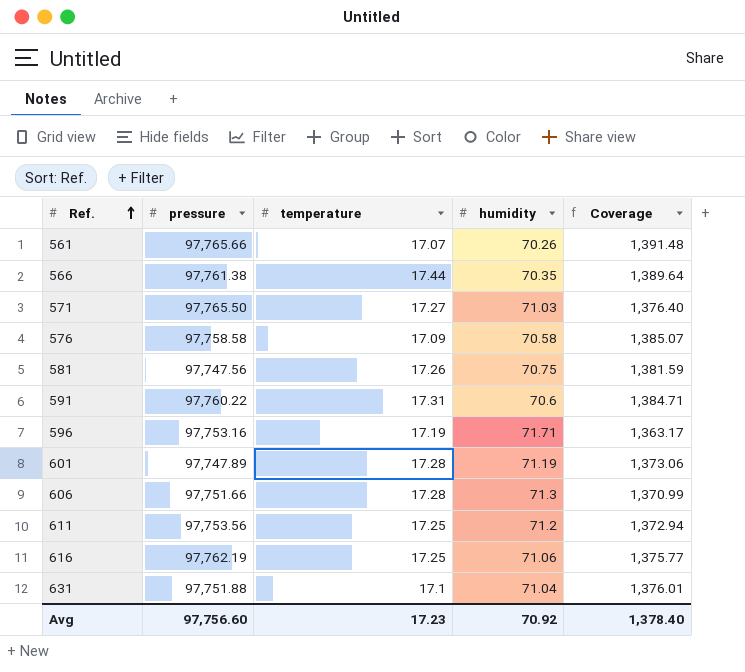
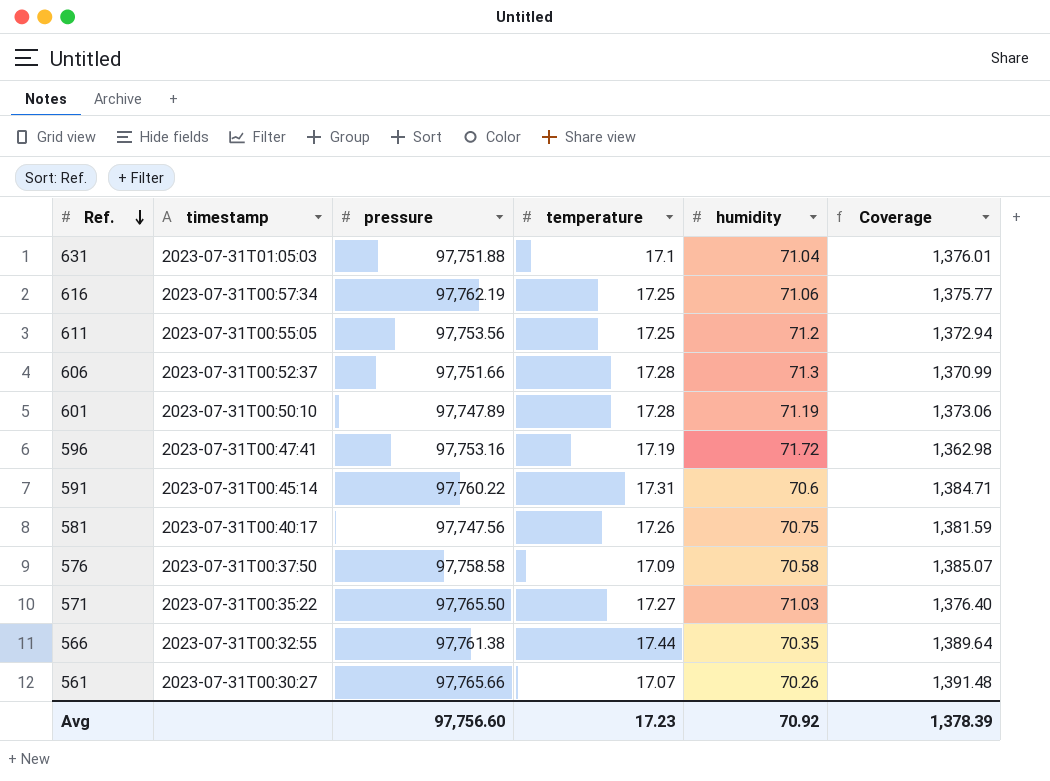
row order: Ref. ascending -> Ref. descending
column timestamp | position: none -> 2
596 | humidity: 71.71 -> 71.72
596 | Coverage: 1,363.17 -> 1,362.98
Avg | Coverage: 1,378.40 -> 1,378.39

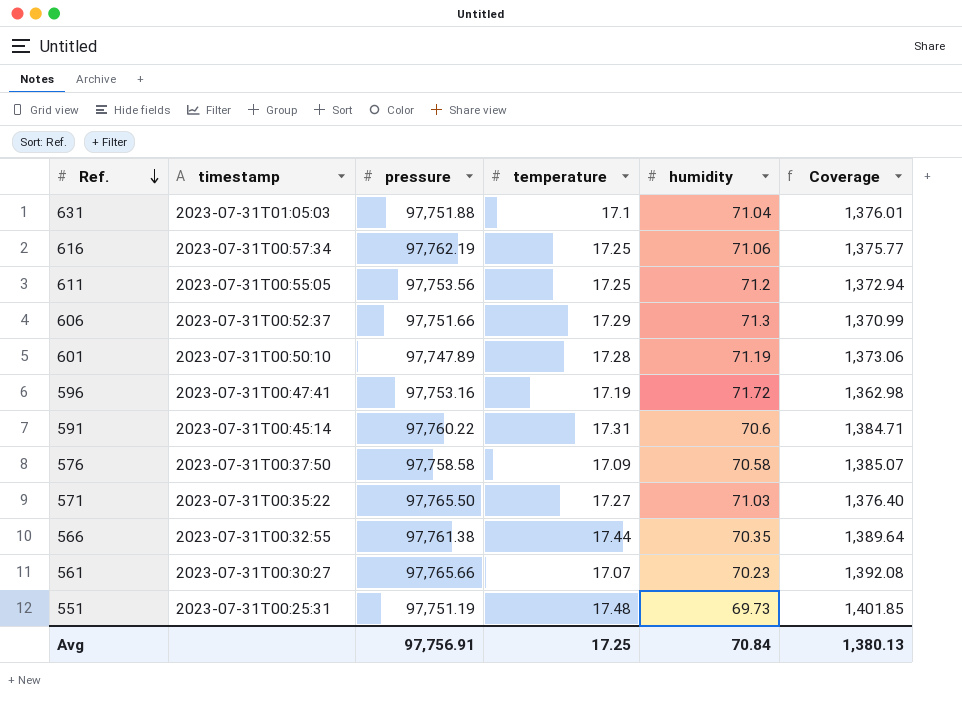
row 581: 2023-07-31T00:40:17 | 97,747.56 | 17.26 | 70.75 | 1,381.59 -> none
606 | temperature: 17.28 -> 17.29
561 | humidity: 70.26 -> 70.23
561 | Coverage: 1,391.48 -> 1,392.08
row 551: none -> 2023-07-31T00:25:31 | 97,751.19 | 17.48 | 69.73 | 1,401.85
Avg | pressure: 97,756.60 -> 97,756.91
Avg | temperature: 17.23 -> 17.25
Avg | humidity: 70.92 -> 70.84
Avg | Coverage: 1,378.39 -> 1,380.13

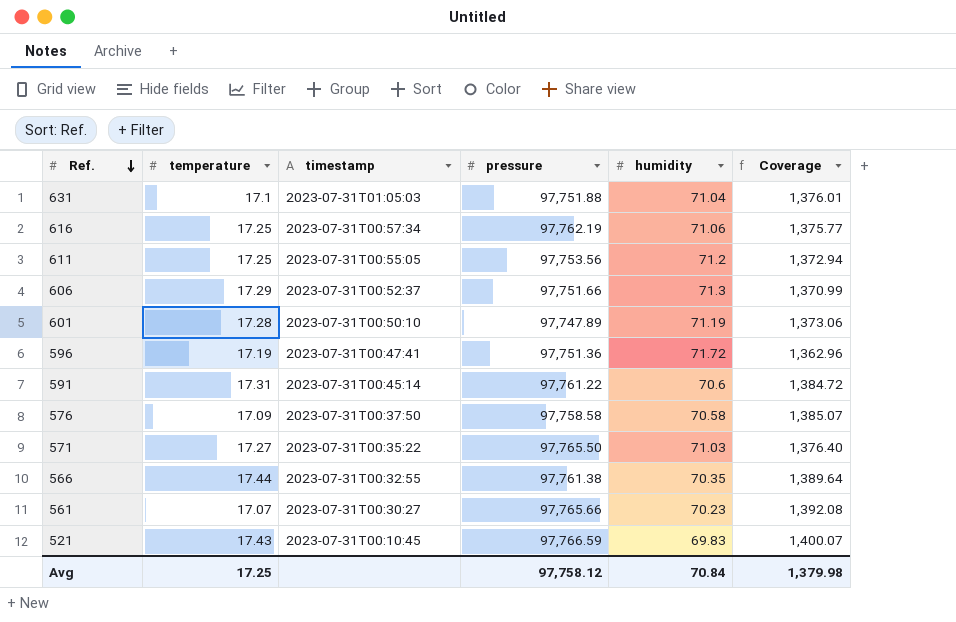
column temperature | position: 4 -> 2
row 551: 2023-07-31T00:25:31 | 97,751.19 | 17.48 | 69.73 | 1,401.85 -> none
596 | pressure: 97,753.16 -> 97,751.36
596 | Coverage: 1,362.98 -> 1,362.96
591 | pressure: 97,760.22 -> 97,761.22
591 | Coverage: 1,384.71 -> 1,384.72
row 521: none -> 17.43 | 2023-07-31T00:10:45 | 97,766.59 | 69.83 | 1,400.07
Avg | pressure: 97,756.91 -> 97,758.12
Avg | Coverage: 1,380.13 -> 1,379.98

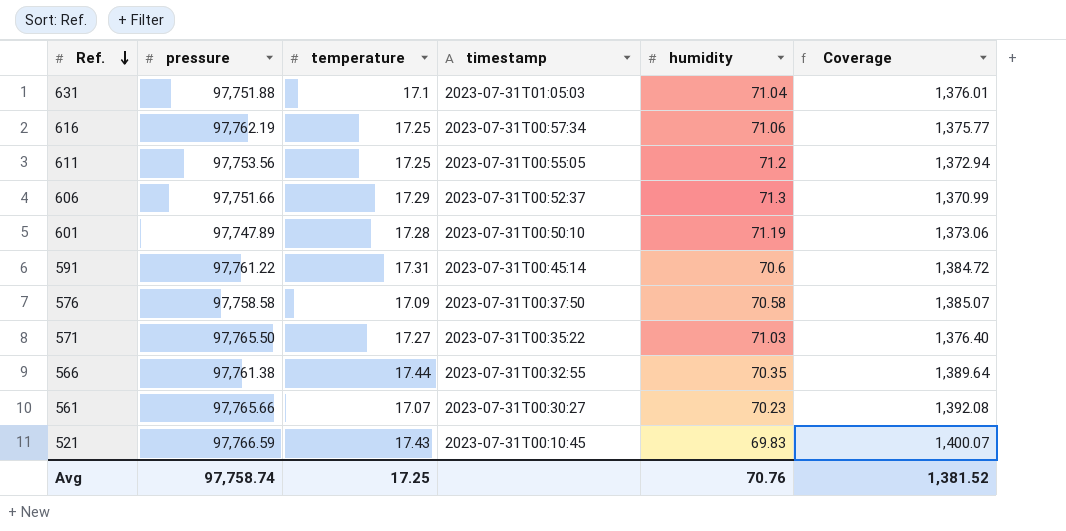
column pressure | position: 4 -> 2
row 596: 17.19 | 2023-07-31T00:47:41 | 97,751.36 | 71.72 | 1,362.96 -> none
Avg | pressure: 97,758.12 -> 97,758.74
Avg | humidity: 70.84 -> 70.76
Avg | Coverage: 1,379.98 -> 1,381.52

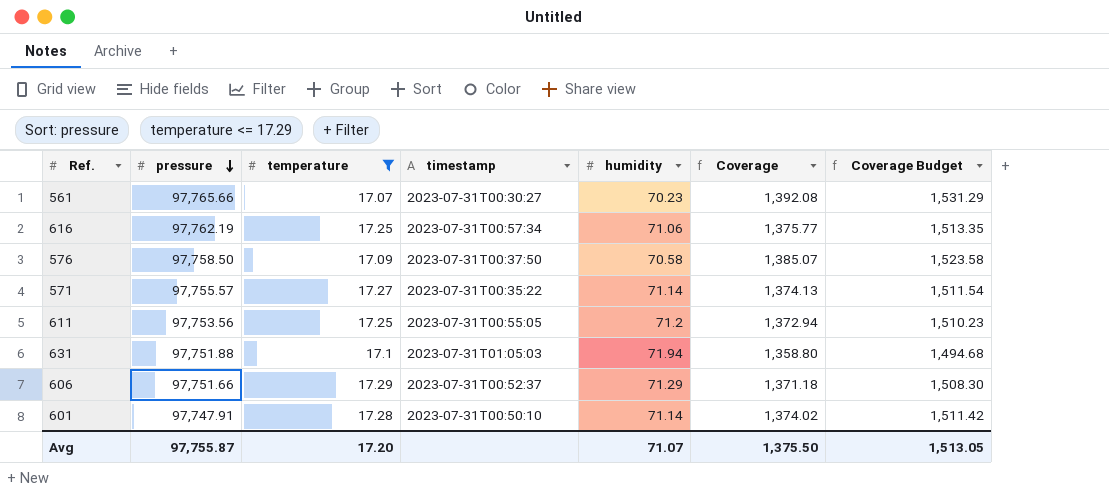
filter: none -> temperature <= 17.29
row order: Ref. descending -> pressure descending
column Coverage Budget | formula: none -> [Coverage] * 1.1
576 | pressure: 97,758.58 -> 97,758.50
571 | pressure: 97,765.50 -> 97,755.57
571 | humidity: 71.03 -> 71.14
571 | Coverage: 1,376.40 -> 1,374.13
631 | humidity: 71.04 -> 71.94
631 | Coverage: 1,376.01 -> 1,358.80
606 | humidity: 71.3 -> 71.29
606 | Coverage: 1,370.99 -> 1,371.18
601 | pressure: 97,747.89 -> 97,747.91
601 | humidity: 71.19 -> 71.14
601 | Coverage: 1,373.06 -> 1,374.02
Avg | pressure: 97,758.74 -> 97,755.87
Avg | temperature: 17.25 -> 17.20
Avg | humidity: 70.76 -> 71.07
Avg | Coverage: 1,381.52 -> 1,375.50

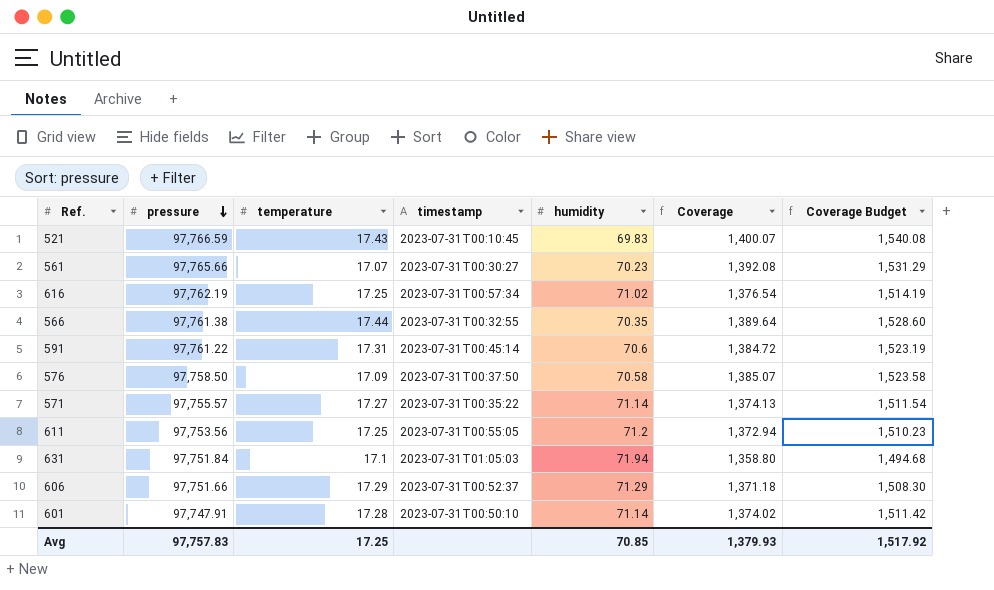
filter: temperature <= 17.29 -> none
616 | humidity: 71.06 -> 71.02
616 | Coverage: 1,375.77 -> 1,376.54
616 | Coverage Budget: 1,513.35 -> 1,514.19
631 | pressure: 97,751.88 -> 97,751.84
Avg | pressure: 97,755.87 -> 97,757.83
Avg | temperature: 17.20 -> 17.25
Avg | humidity: 71.07 -> 70.85
Avg | Coverage: 1,375.50 -> 1,379.93
Avg | Coverage Budget: 1,513.05 -> 1,517.92

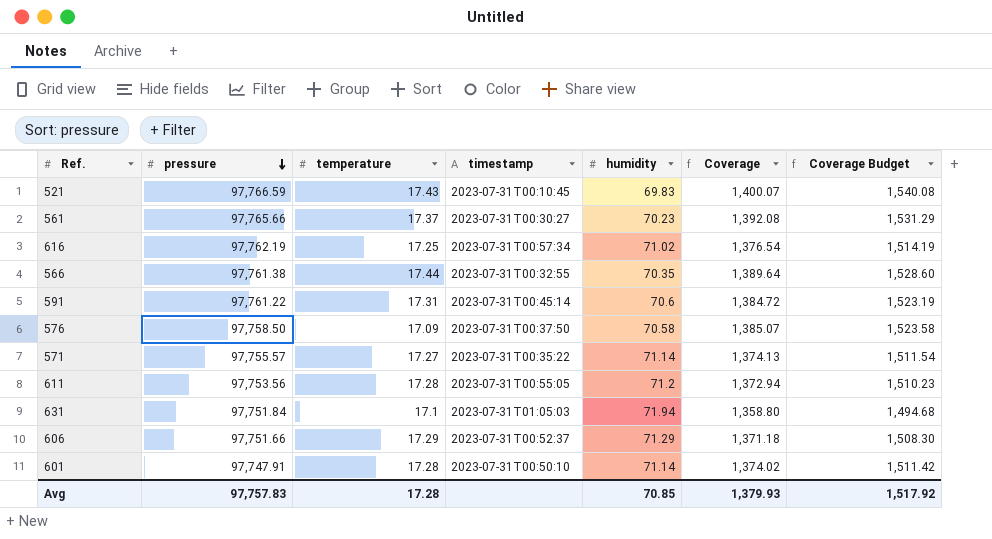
561 | temperature: 17.07 -> 17.37
611 | temperature: 17.25 -> 17.28
Avg | temperature: 17.25 -> 17.28

